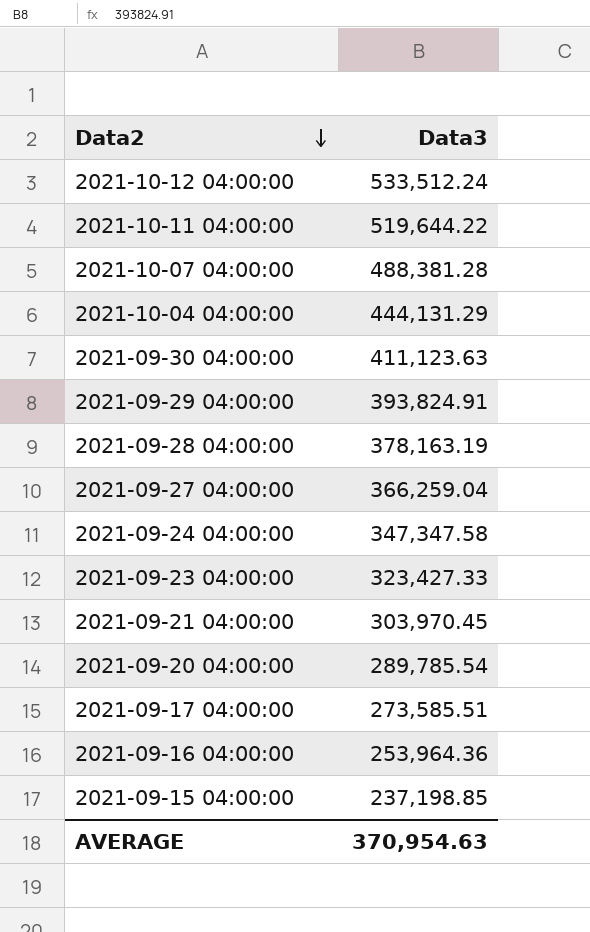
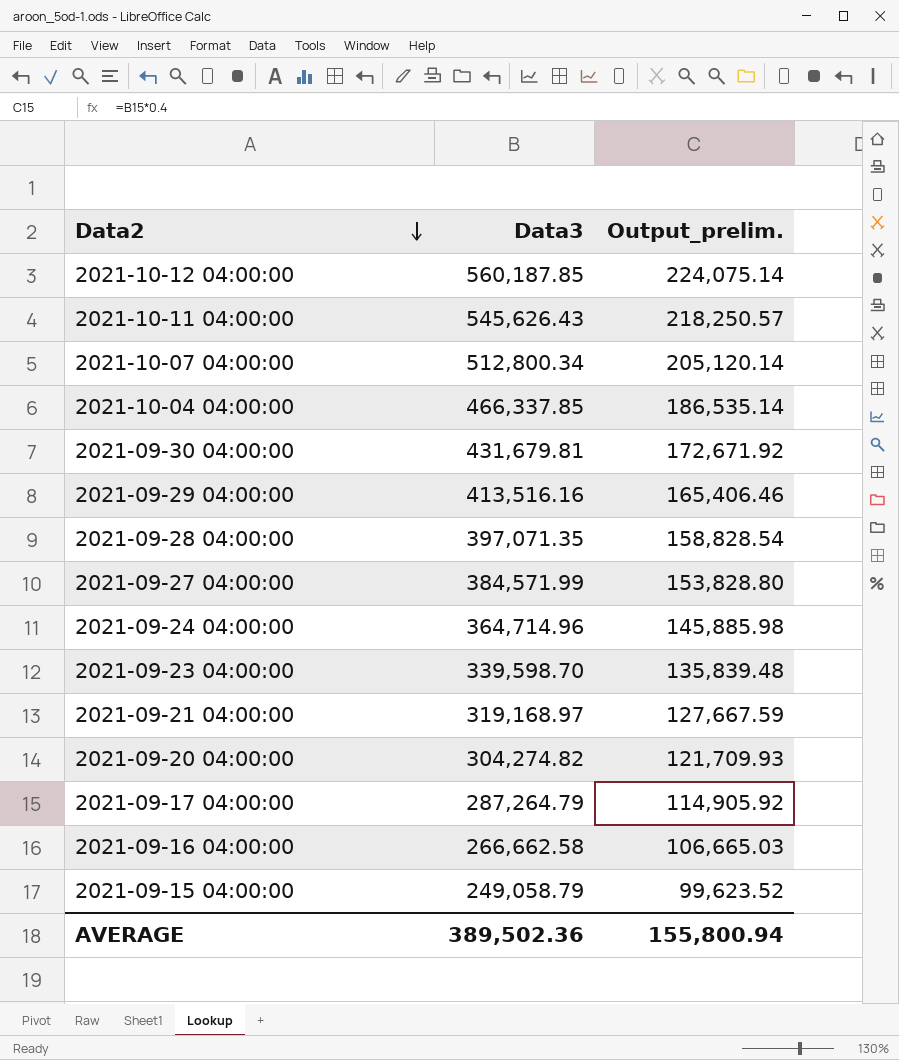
column Output_prelim. | formula: none -> [Data3] * 0.4
2021-10-12 04:00:00 | Data3: 533,512.24 -> 560,187.85
2021-10-11 04:00:00 | Data3: 519,644.22 -> 545,626.43
2021-10-07 04:00:00 | Data3: 488,381.28 -> 512,800.34
2021-10-04 04:00:00 | Data3: 444,131.29 -> 466,337.85
2021-09-30 04:00:00 | Data3: 411,123.63 -> 431,679.81
2021-09-29 04:00:00 | Data3: 393,824.91 -> 413,516.16
2021-09-28 04:00:00 | Data3: 378,163.19 -> 397,071.35
2021-09-27 04:00:00 | Data3: 366,259.04 -> 384,571.99
2021-09-24 04:00:00 | Data3: 347,347.58 -> 364,714.96
2021-09-23 04:00:00 | Data3: 323,427.33 -> 339,598.70
2021-09-21 04:00:00 | Data3: 303,970.45 -> 319,168.97
2021-09-20 04:00:00 | Data3: 289,785.54 -> 304,274.82
2021-09-17 04:00:00 | Data3: 273,585.51 -> 287,264.79
2021-09-16 04:00:00 | Data3: 253,964.36 -> 266,662.58
2021-09-15 04:00:00 | Data3: 237,198.85 -> 249,058.79
AVERAGE | Data3: 370,954.63 -> 389,502.36

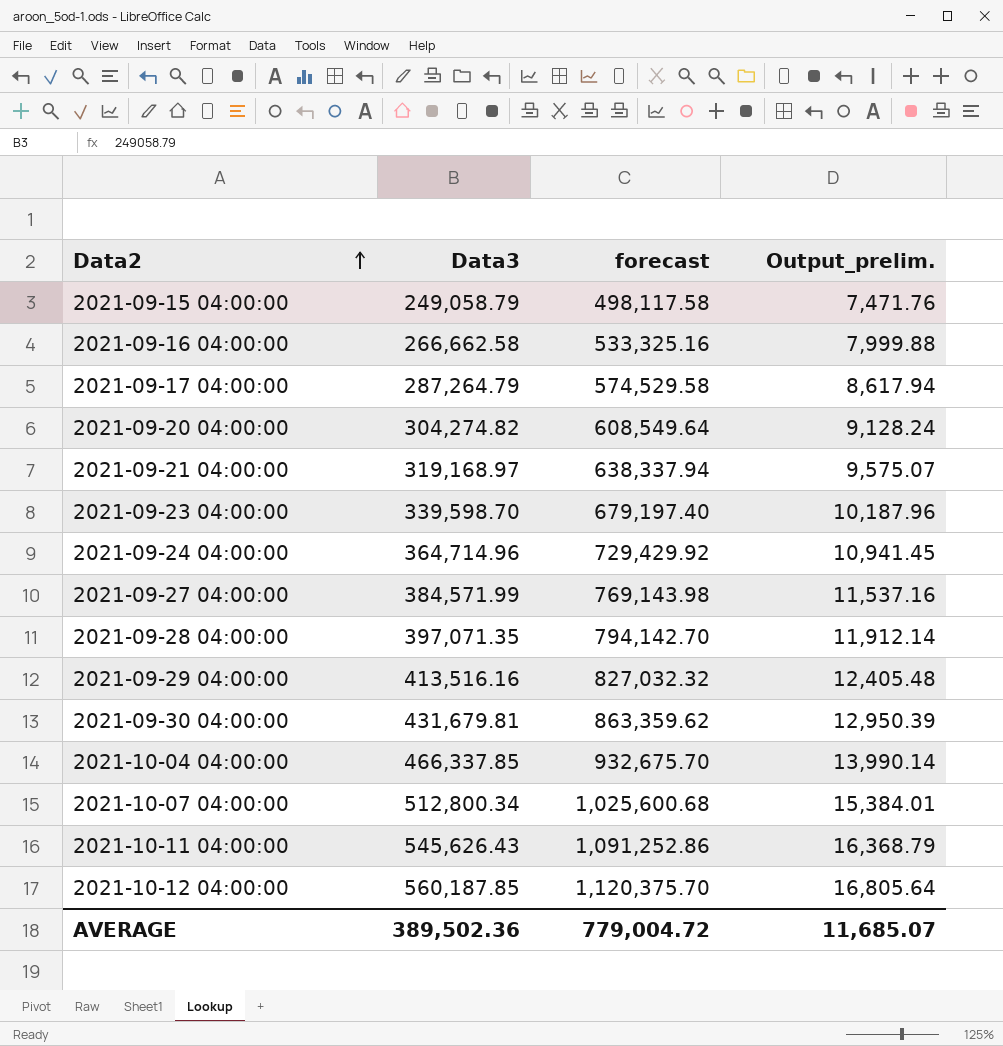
row order: Data2 descending -> Data2 ascending
column forecast | formula: none -> [Data3] * 2
column Output_prelim. | formula: [Data3] * 0.4 -> [Data3] * 0.03
AVERAGE | Output_prelim.: 155,800.94 -> 11,685.07

